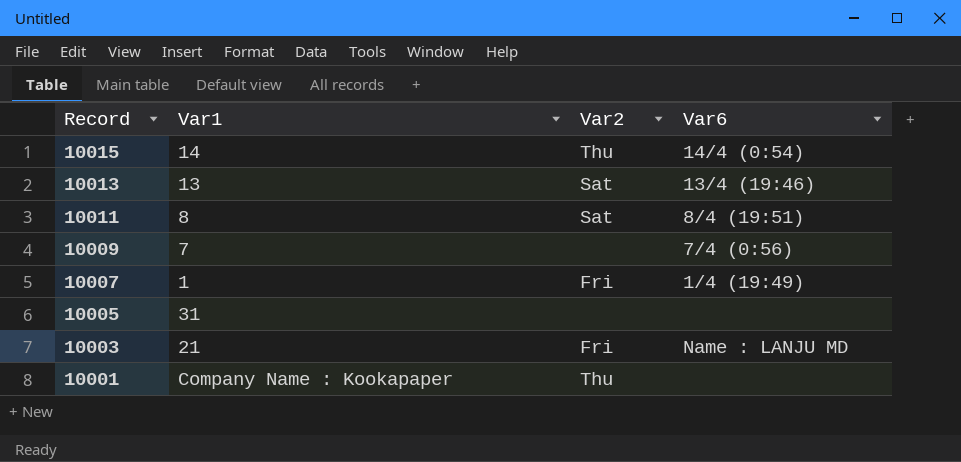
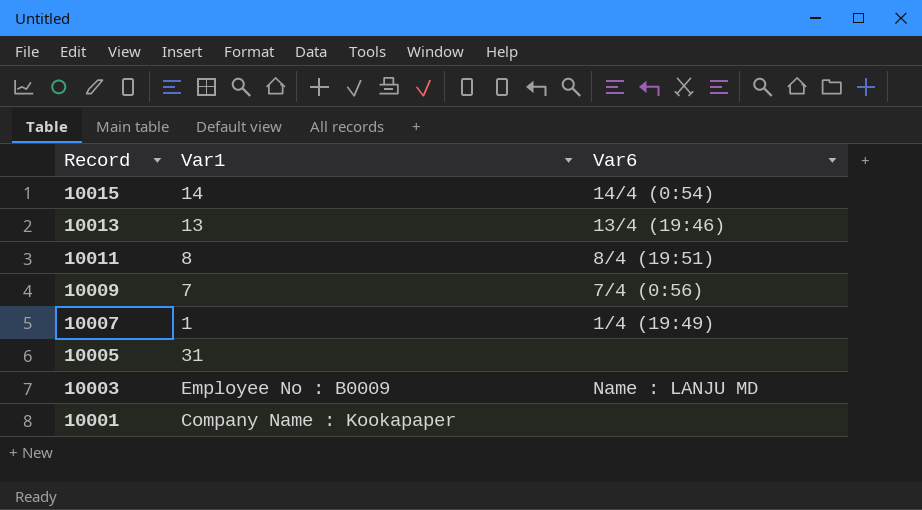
column Var2 | position: 3 -> none
10003 | Var1: 21 -> Employee No : B0009

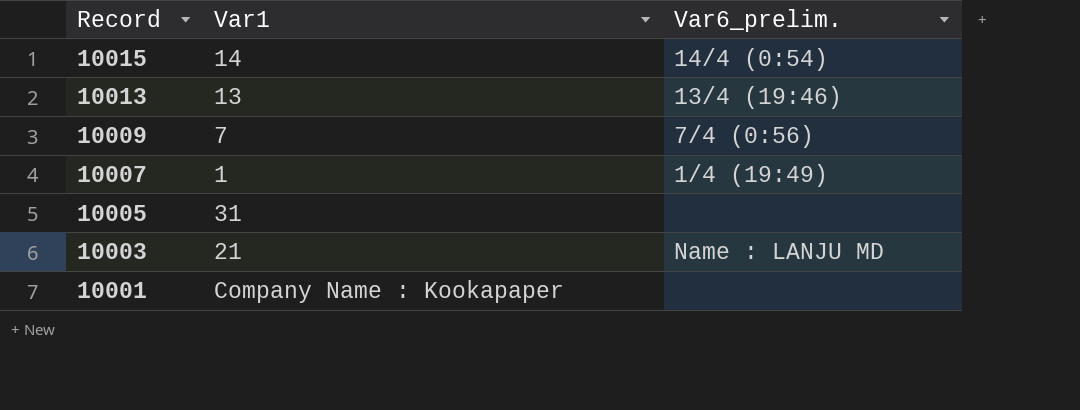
column name: Var6 -> Var6_prelim.
row 10011: 8 | 8/4 (19:51) -> none
10003 | Var1: Employee No : B0009 -> 21

